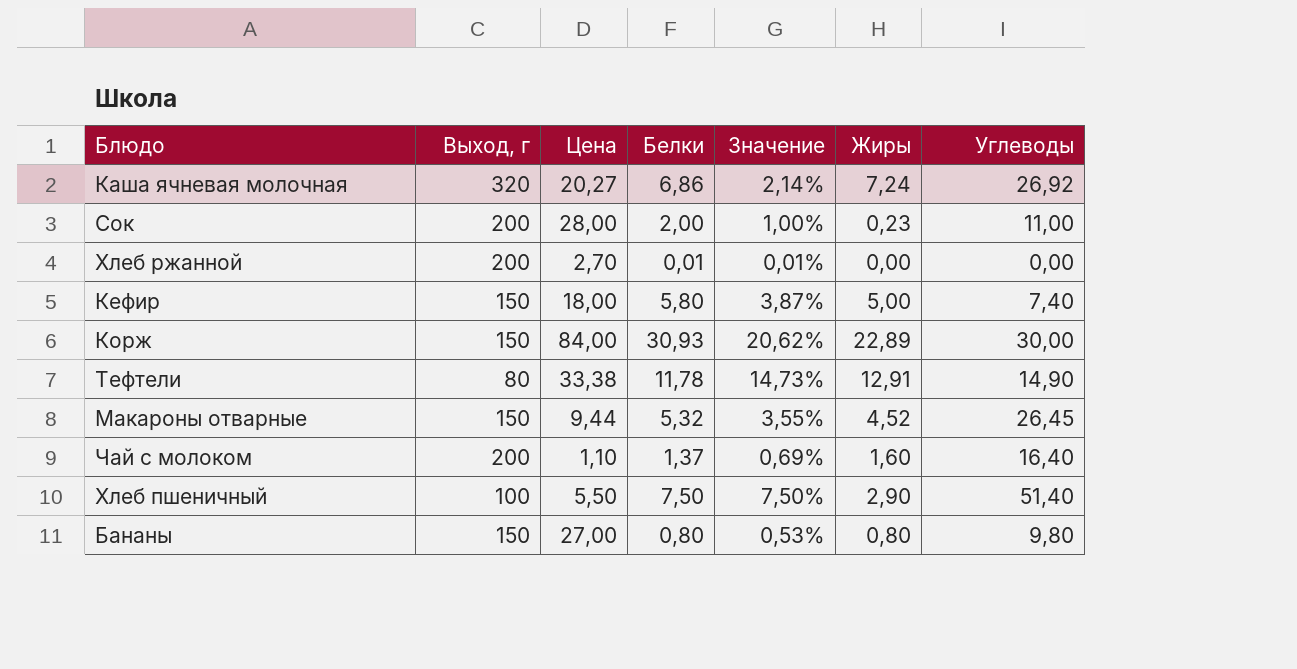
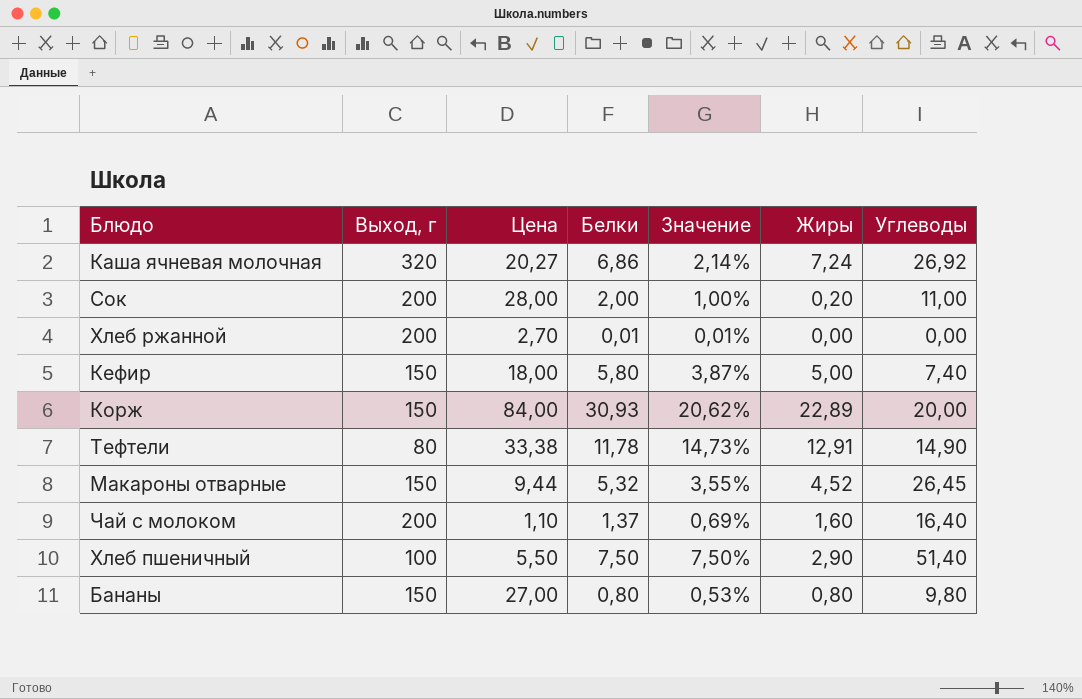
Сок | Жиры: 0,23 -> 0,20
Корж | Углеводы: 30,00 -> 20,00

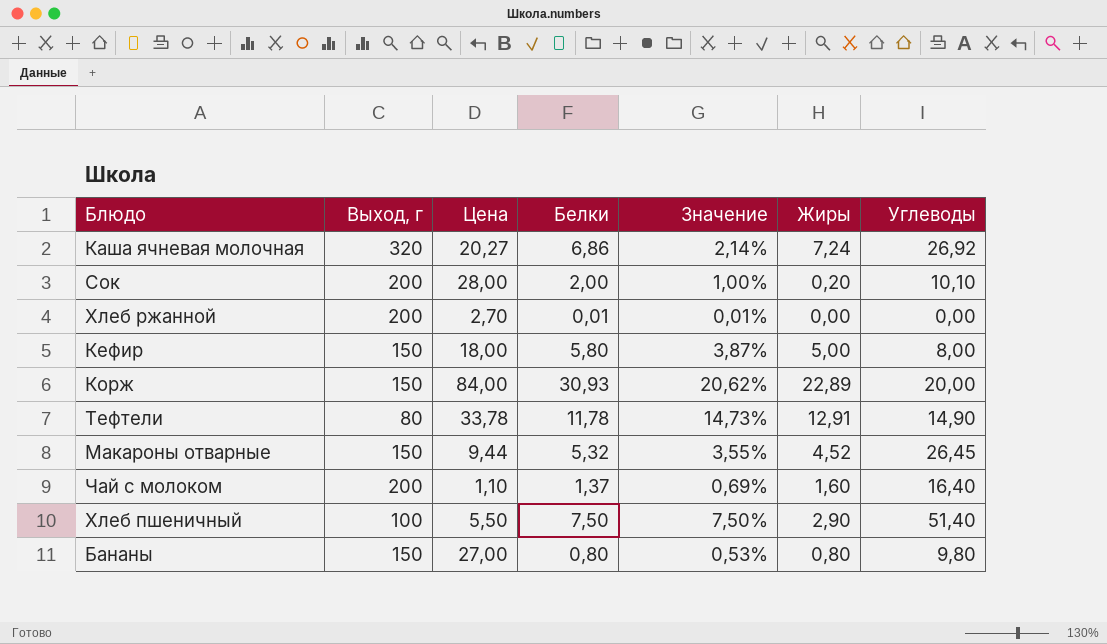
Сок | Углеводы: 11,00 -> 10,10
Кефир | Углеводы: 7,40 -> 8,00
Тефтели | Цена: 33,38 -> 33,78

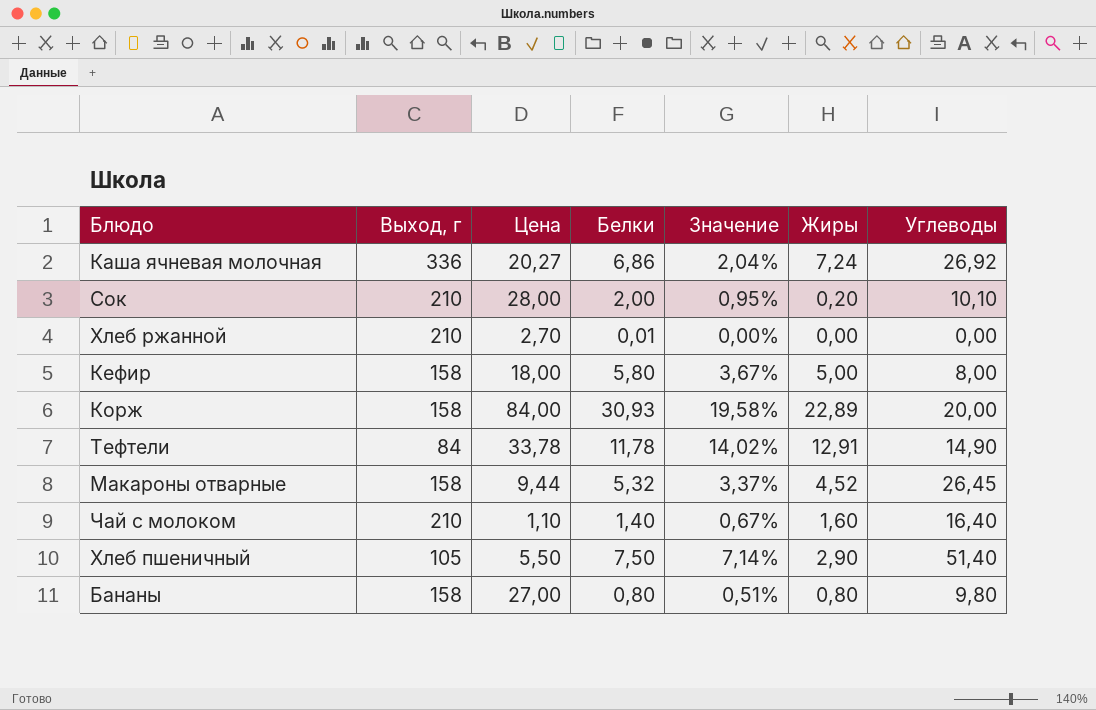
Каша ячневая молочная | Выход, г: 320 -> 336
Каша ячневая молочная | Значение: 2,14% -> 2,04%
Сок | Выход, г: 200 -> 210
Сок | Значение: 1,00% -> 0,95%
Хлеб ржанной | Выход, г: 200 -> 210
Хлеб ржанной | Значение: 0,01% -> 0,00%
Кефир | Выход, г: 150 -> 158
Кефир | Значение: 3,87% -> 3,67%
Корж | Выход, г: 150 -> 158
Корж | Значение: 20,62% -> 19,58%
Тефтели | Выход, г: 80 -> 84
Тефтели | Значение: 14,73% -> 14,02%
Макароны отварные | Выход, г: 150 -> 158
Макароны отварные | Значение: 3,55% -> 3,37%
Чай с молоком | Выход, г: 200 -> 210
Чай с молоком | Белки: 1,37 -> 1,40
Чай с молоком | Значение: 0,69% -> 0,67%
Хлеб пшеничный | Выход, г: 100 -> 105
Хлеб пшеничный | Значение: 7,50% -> 7,14%
Бананы | Выход, г: 150 -> 158
Бананы | Значение: 0,53% -> 0,51%

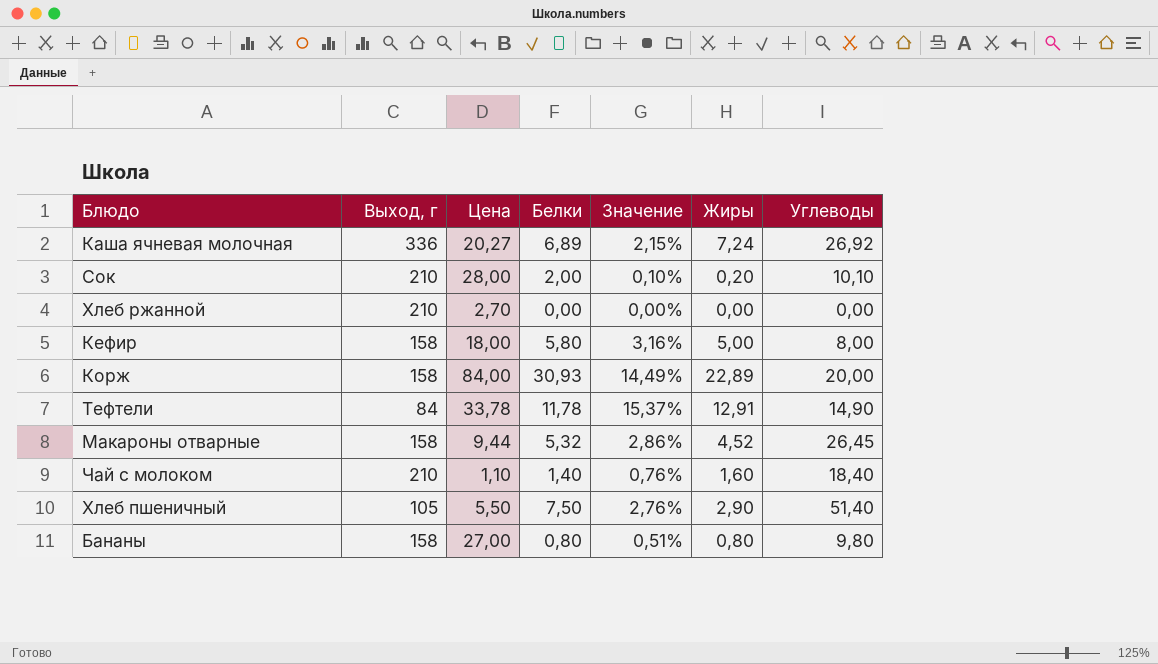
column Значение | formula: [Белки] / [Выход, г] -> [Жиры] / [Выход, г]
Каша ячневая молочная | Белки: 6,86 -> 6,89
Хлеб ржанной | Белки: 0,01 -> 0,00
Чай с молоком | Углеводы: 16,40 -> 18,40

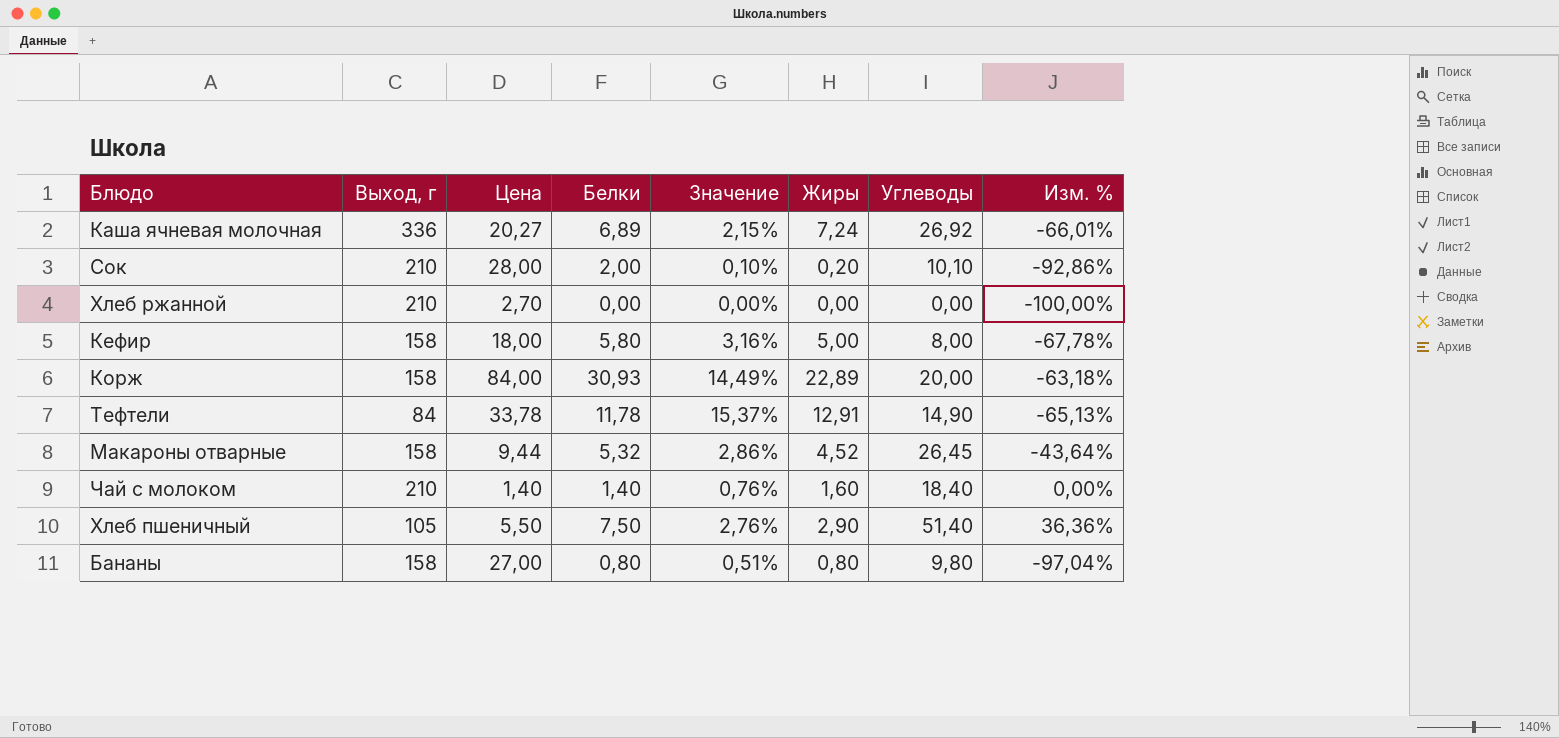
column Изм. % | formula: none -> ([Белки] - [Цена]) / [Цена]
Чай с молоком | Цена: 1,10 -> 1,40

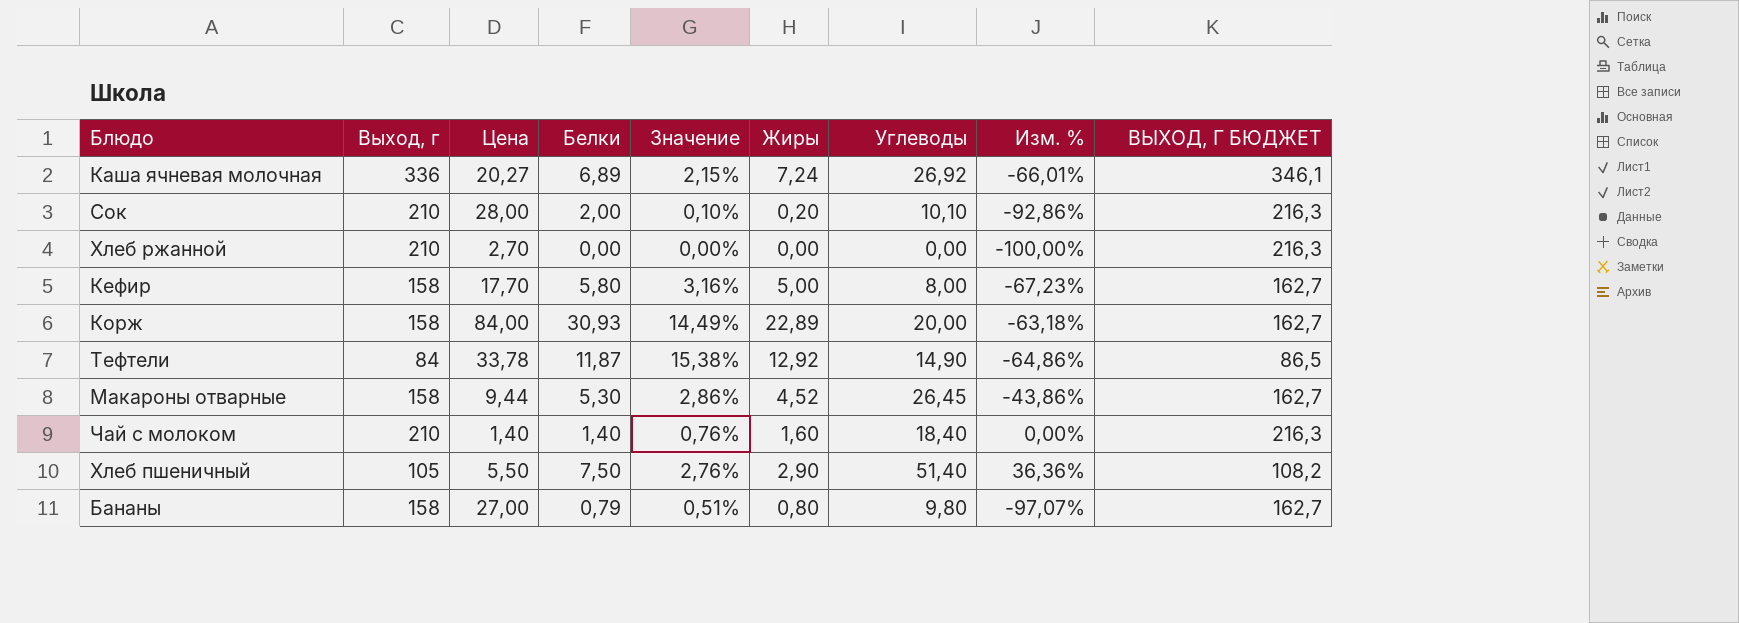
column ВЫХОД, Г БЮДЖЕТ | formula: none -> [Выход, г] * 1,03
Кефир | Цена: 18,00 -> 17,70
Кефир | Изм. %: -67,78% -> -67,23%
Тефтели | Белки: 11,78 -> 11,87
Тефтели | Значение: 15,37% -> 15,38%
Тефтели | Жиры: 12,91 -> 12,92
Тефтели | Изм. %: -65,13% -> -64,86%
Макароны отварные | Белки: 5,32 -> 5,30
Макароны отварные | Изм. %: -43,64% -> -43,86%
Бананы | Белки: 0,80 -> 0,79
Бананы | Изм. %: -97,04% -> -97,07%

